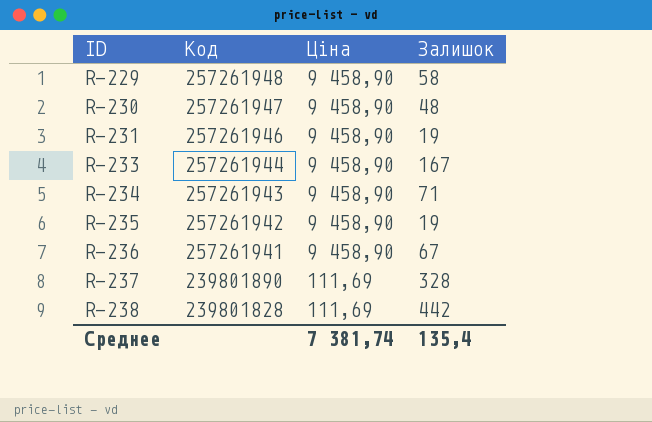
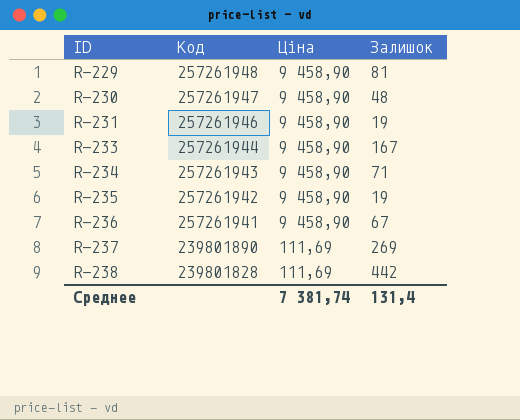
R-229 | Залишок: 58 -> 81
R-237 | Залишок: 328 -> 269
Среднее | Залишок: 135,4 -> 131,4

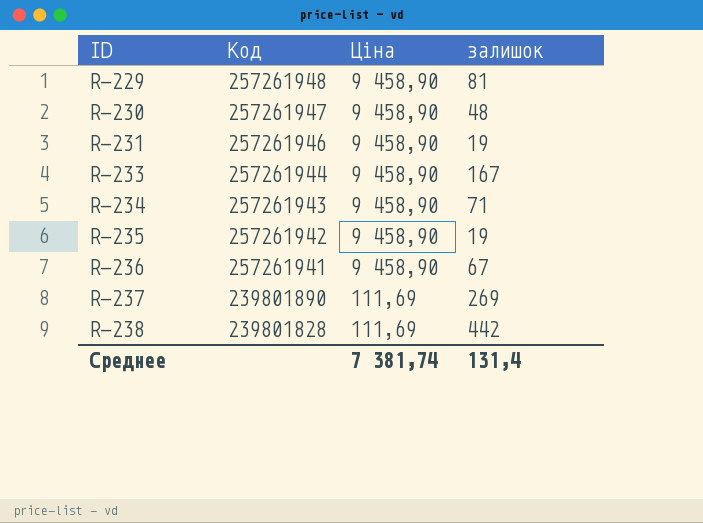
column name: Залишок -> залишок

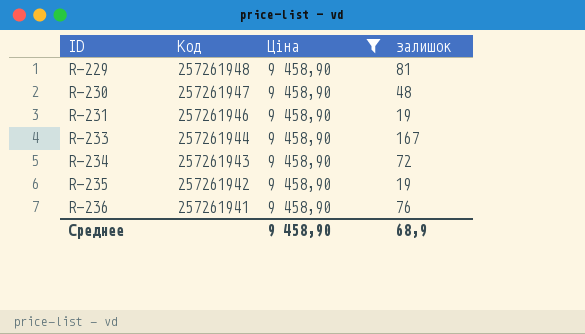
filter: none -> Ціна = 9 458,90
R-234 | залишок: 71 -> 72
R-236 | залишок: 67 -> 76
Среднее | Ціна: 7 381,74 -> 9 458,90
Среднее | залишок: 131,4 -> 68,9

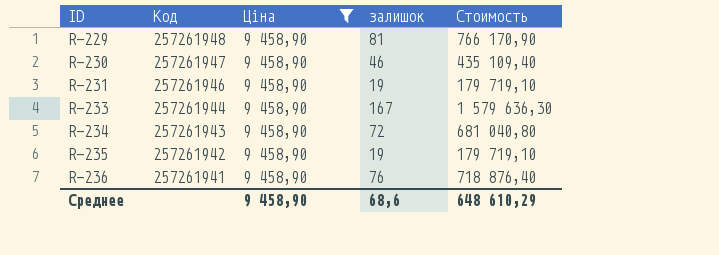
column Стоимость | formula: none -> [Ціна] * [залишок]
R-230 | залишок: 48 -> 46
Среднее | залишок: 68,9 -> 68,6

